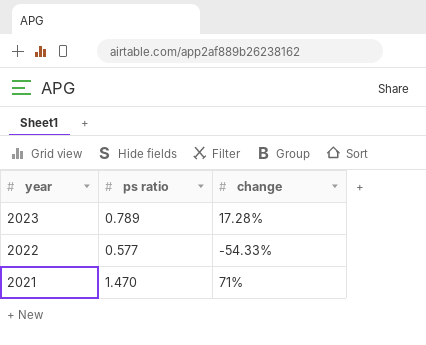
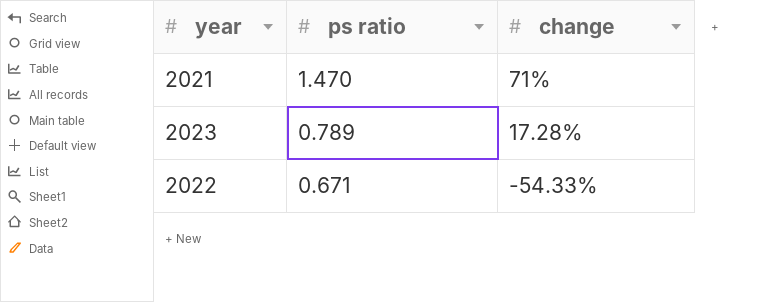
row order: year descending -> ps ratio descending
2022 | ps ratio: 0.577 -> 0.671

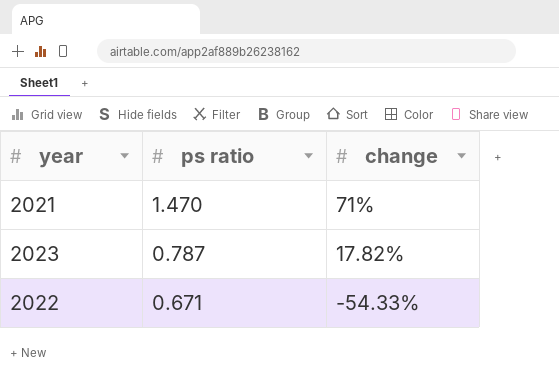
2023 | ps ratio: 0.789 -> 0.787
2023 | change: 17.28% -> 17.82%

